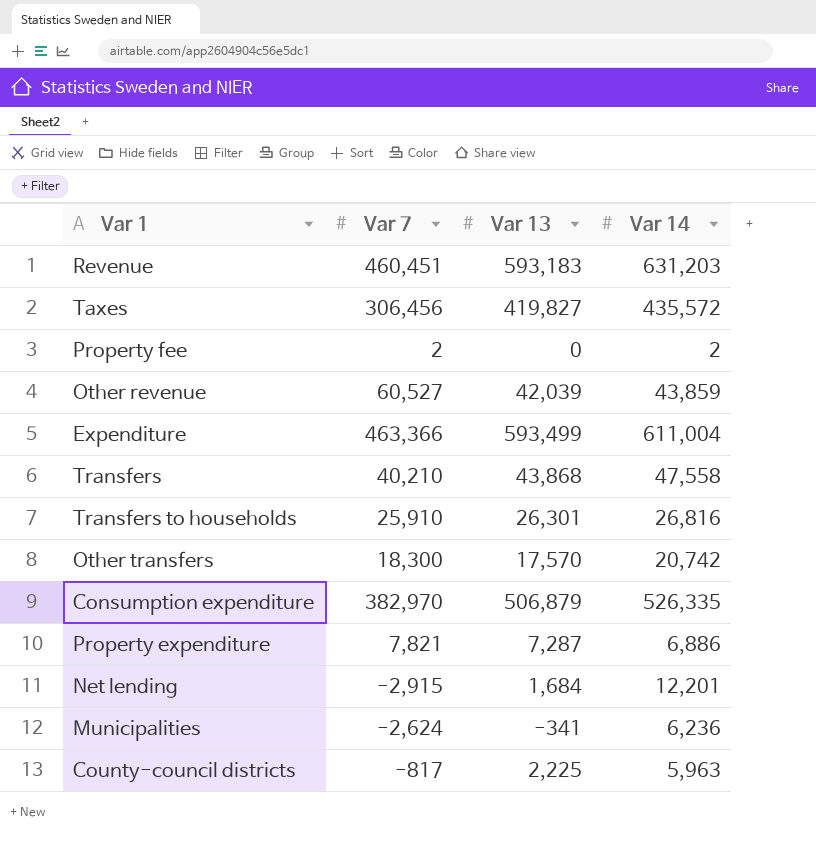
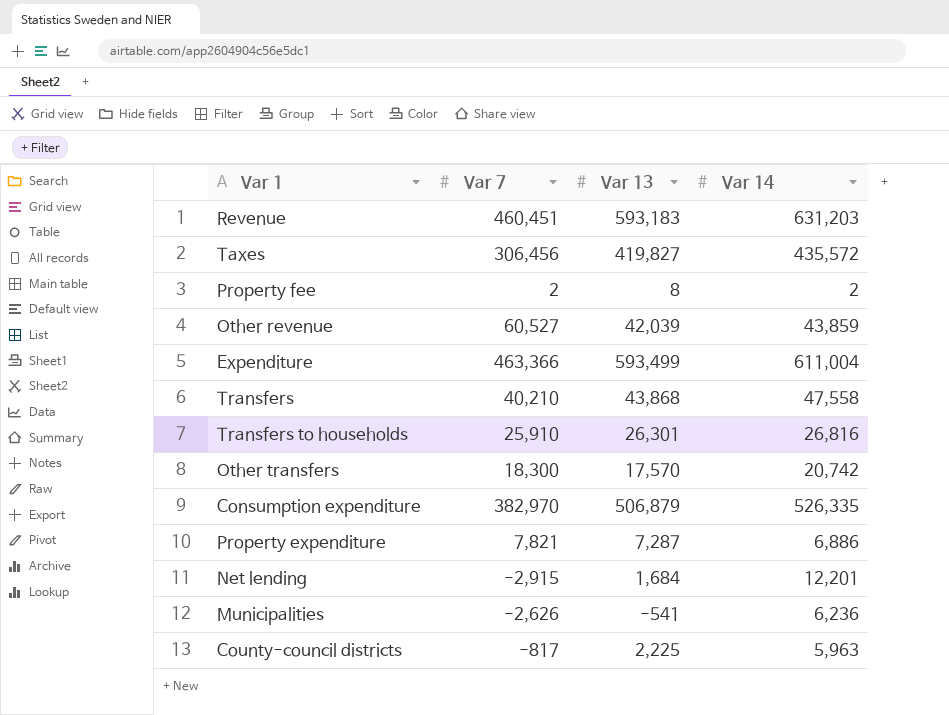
Property fee | Var 13: 0 -> 8
Municipalities | Var 7: -2,624 -> -2,626
Municipalities | Var 13: -341 -> -541

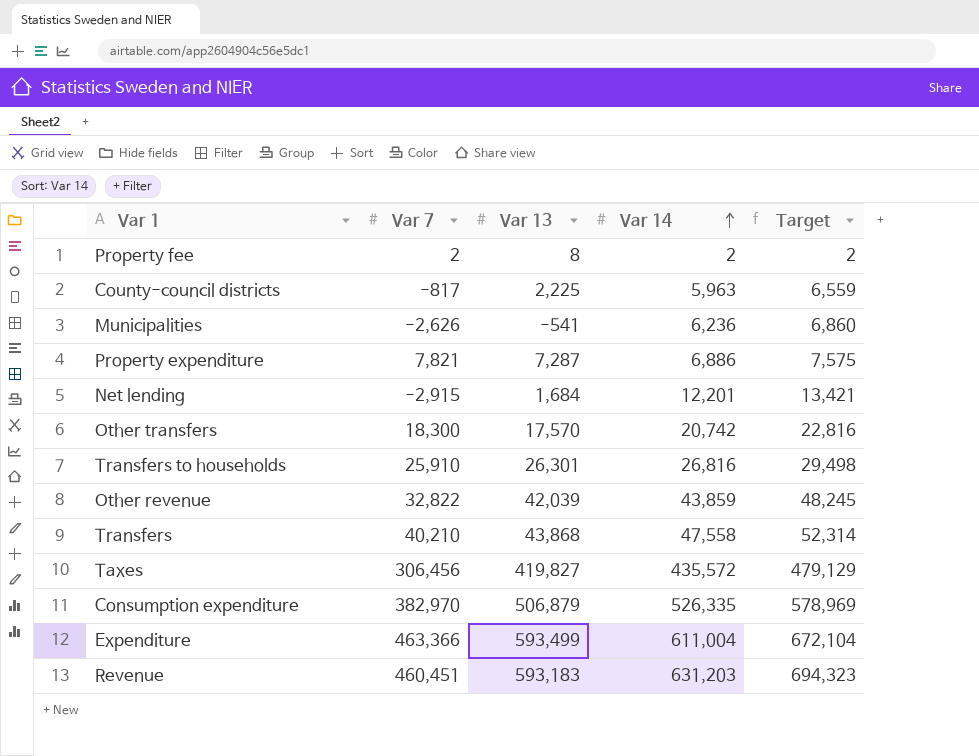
row order: none -> Var 14 ascending
column Target | formula: none -> [Var 14] * 1.1
Other revenue | Var 7: 60,527 -> 32,822

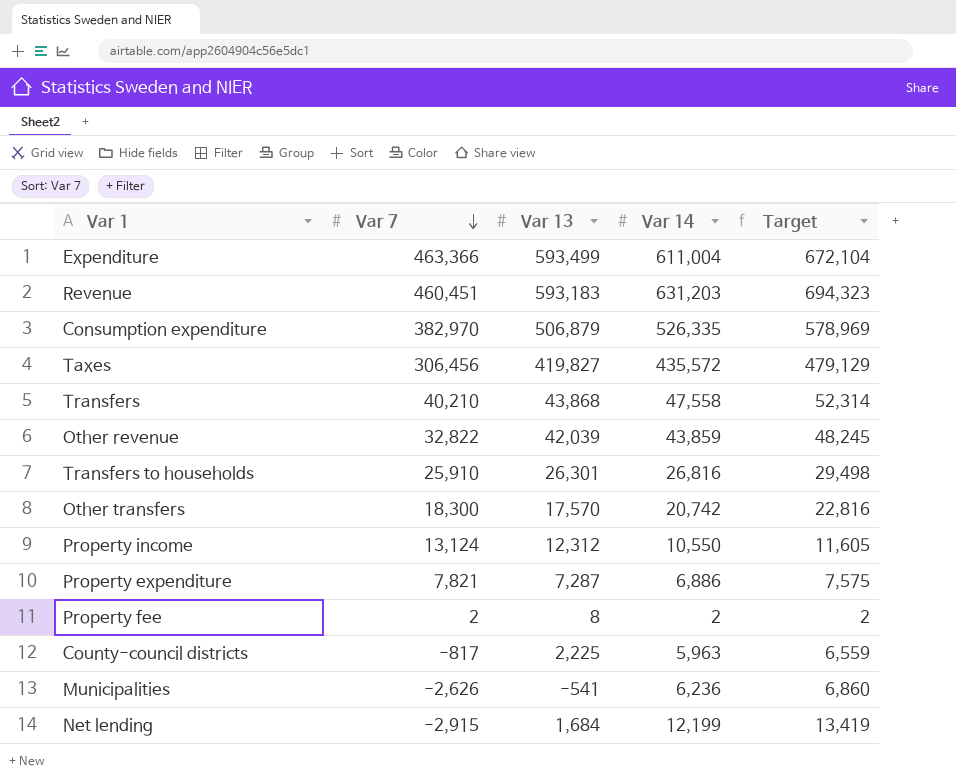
row order: Var 14 ascending -> Var 7 descending
row Property income: none -> 13,124 | 12,312 | 10,550 | 11,605
Net lending | Var 14: 12,201 -> 12,199
Net lending | Target: 13,421 -> 13,419

